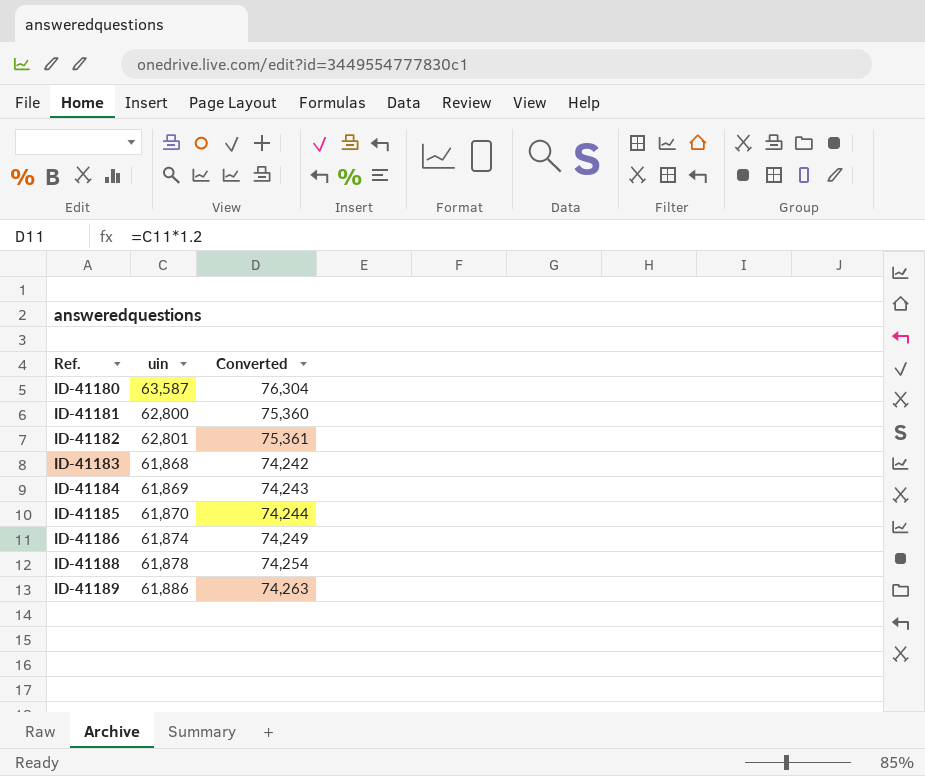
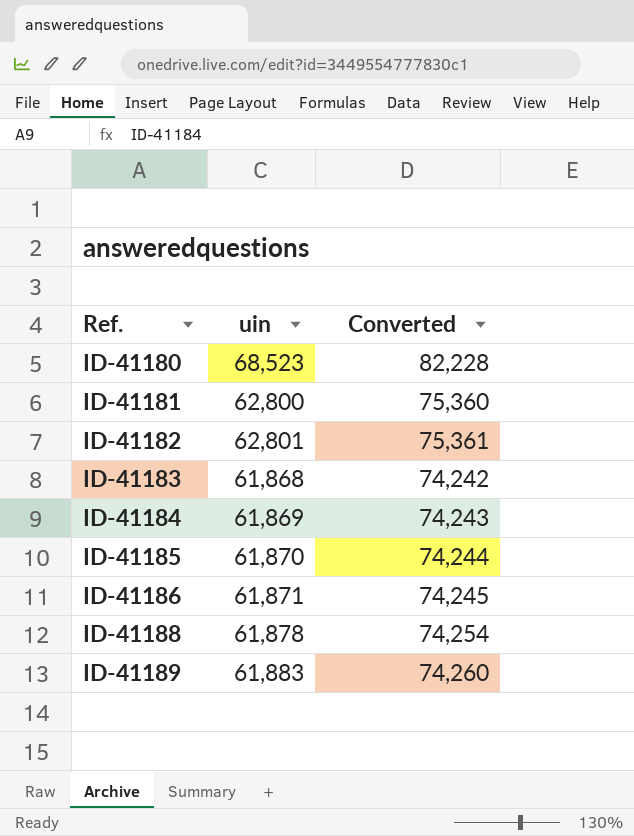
ID-41180 | uin: 63,587 -> 68,523
ID-41180 | Converted: 76,304 -> 82,228
ID-41186 | uin: 61,874 -> 61,871
ID-41186 | Converted: 74,249 -> 74,245
ID-41189 | uin: 61,886 -> 61,883
ID-41189 | Converted: 74,263 -> 74,260

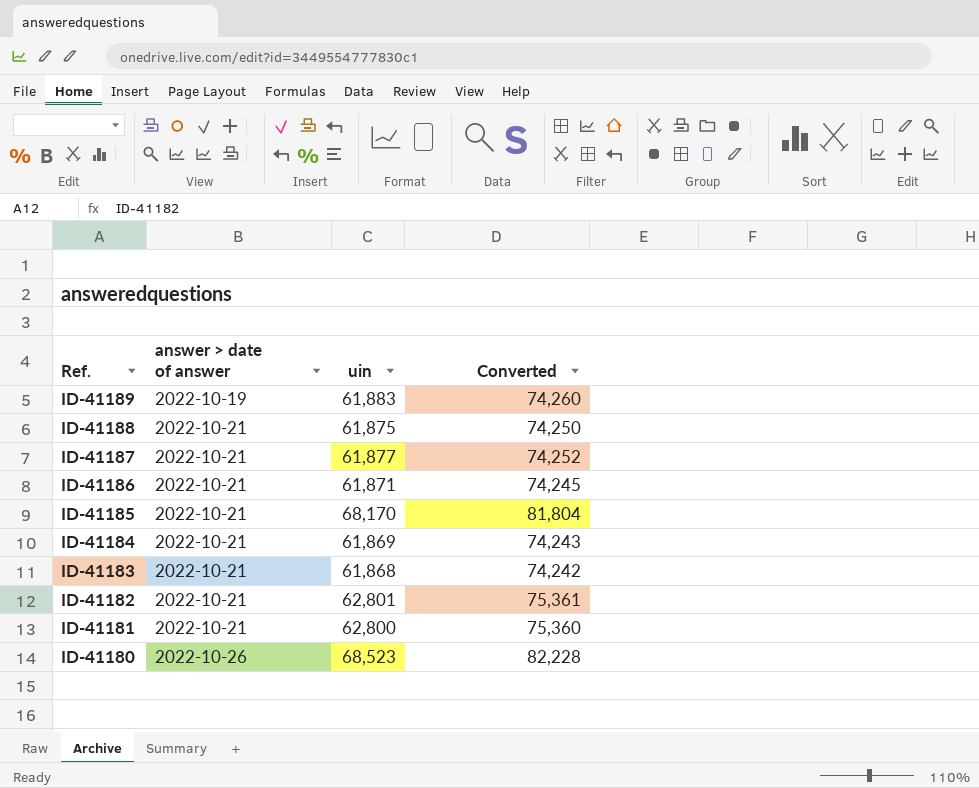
row order: Ref. ascending -> Ref. descending
column answer > date of answer | position: none -> 2
ID-41188 | uin: 61,878 -> 61,875
ID-41188 | Converted: 74,254 -> 74,250
row ID-41187: none -> 2022-10-21 | 61,877 | 74,252
ID-41185 | uin: 61,870 -> 68,170
ID-41185 | Converted: 74,244 -> 81,804

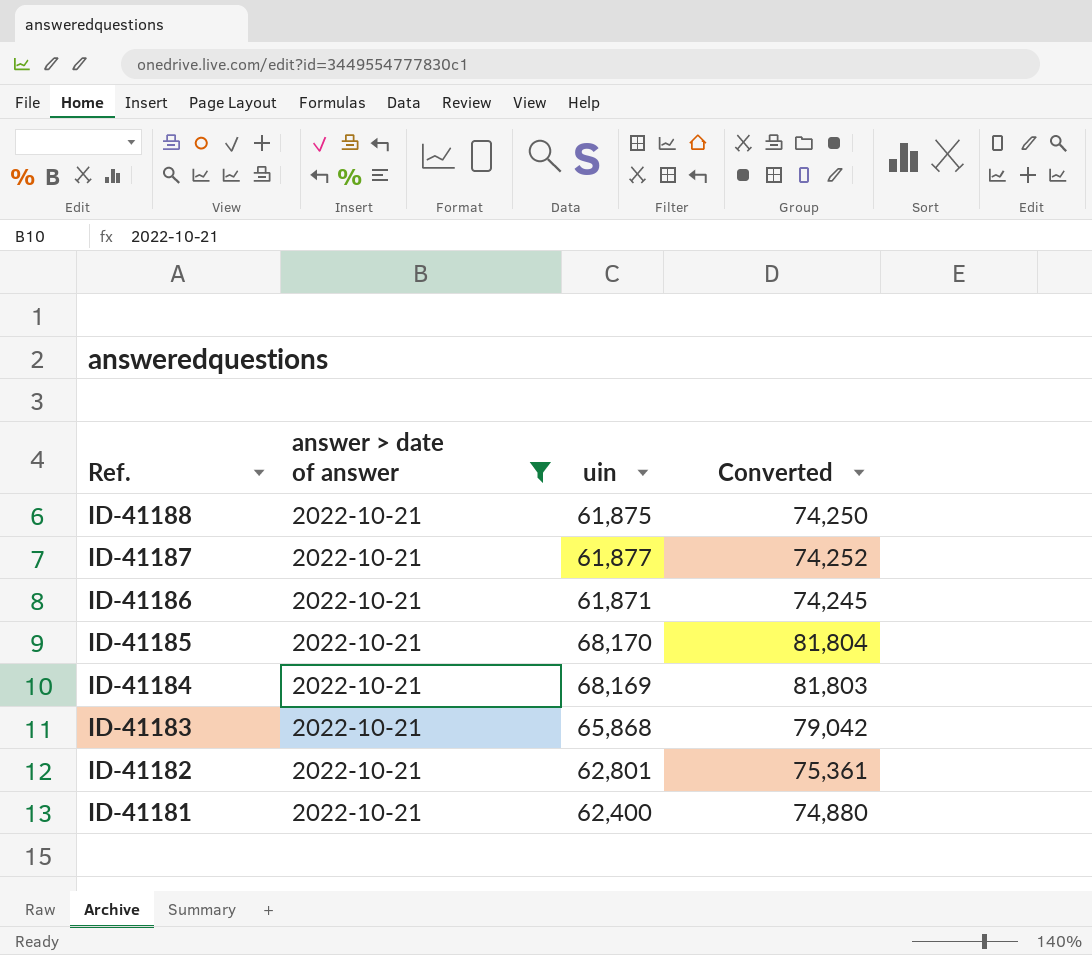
filter: none -> answer > date of answer = 2022-10-21
ID-41184 | uin: 61,869 -> 68,169
ID-41184 | Converted: 74,243 -> 81,803
ID-41183 | uin: 61,868 -> 65,868
ID-41183 | Converted: 74,242 -> 79,042
ID-41181 | uin: 62,800 -> 62,400
ID-41181 | Converted: 75,360 -> 74,880

